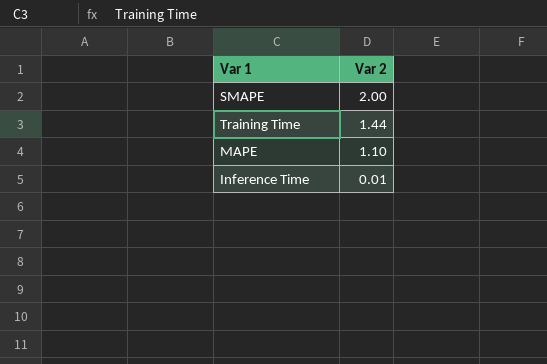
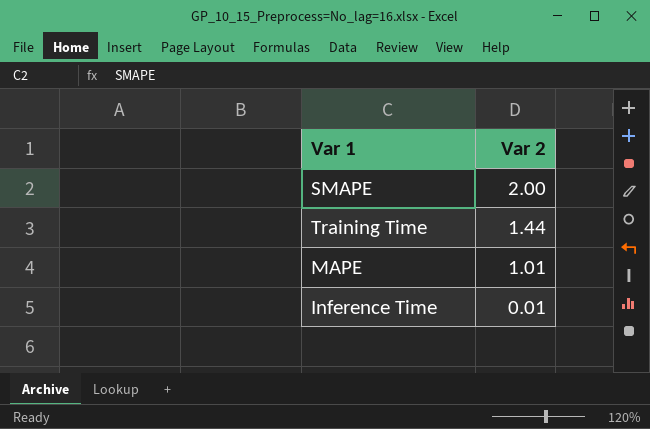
MAPE | Var 2: 1.10 -> 1.01

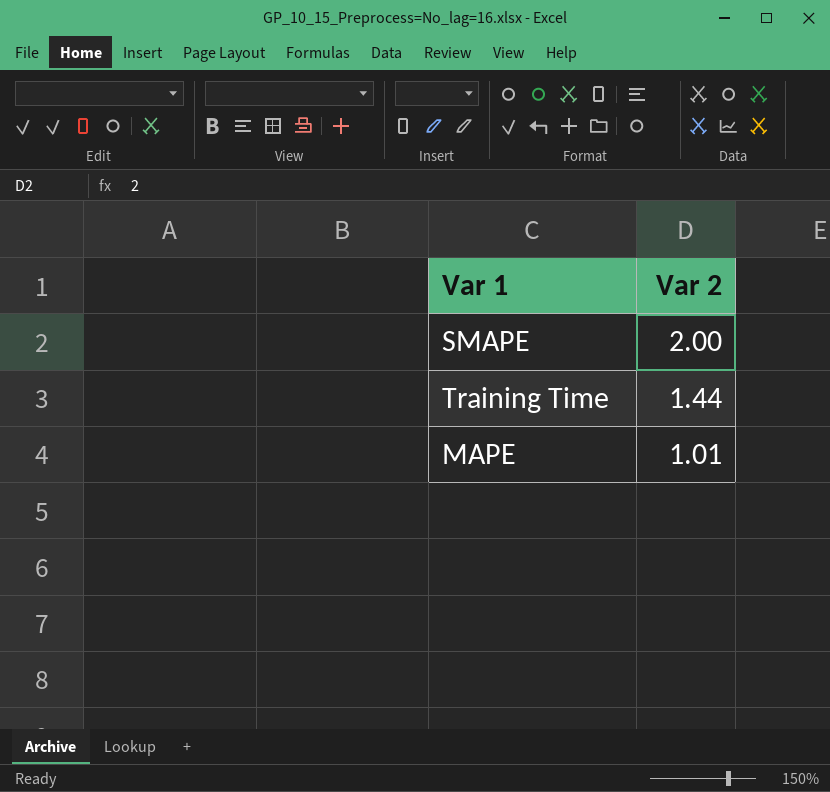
row Inference Time: 0.01 -> none

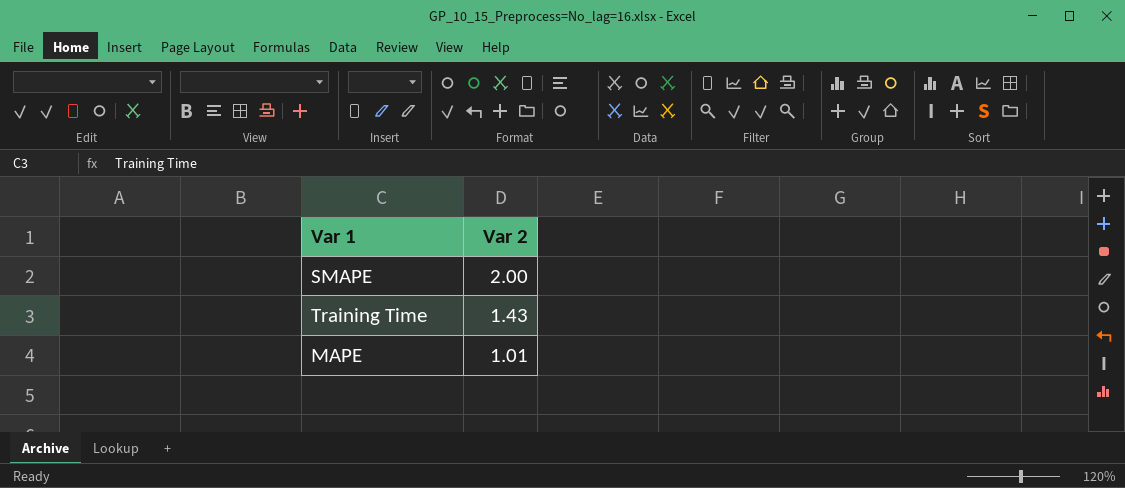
Training Time | Var 2: 1.44 -> 1.43

